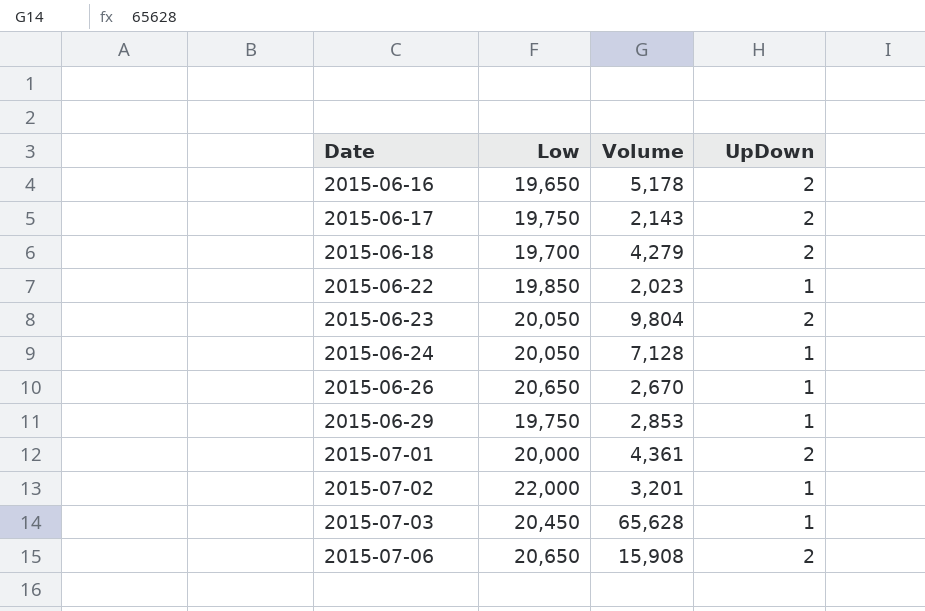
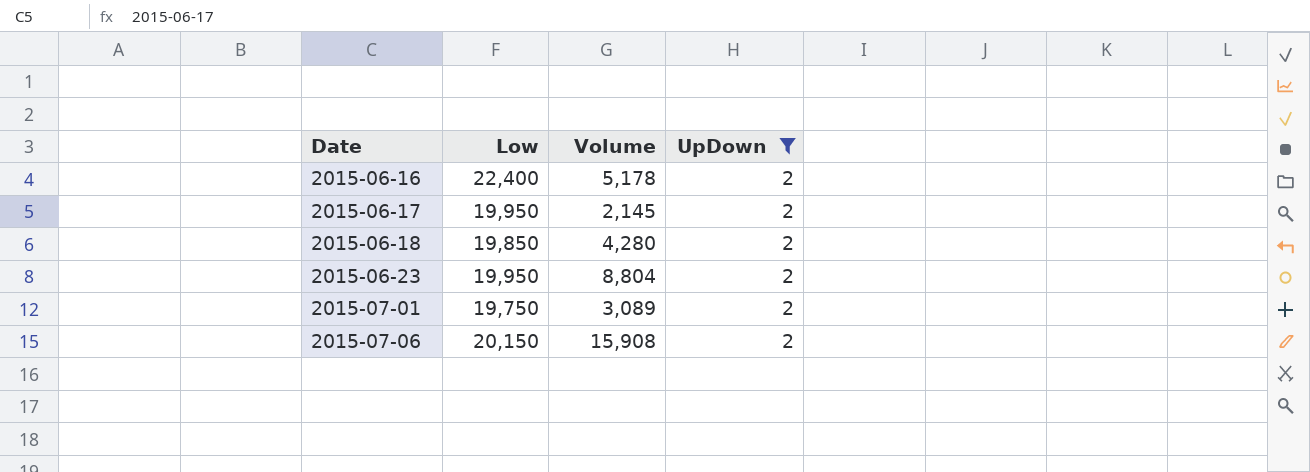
filter: none -> UpDown = 2
2015-06-16 | Low: 19,650 -> 22,400
2015-06-17 | Low: 19,750 -> 19,950
2015-06-17 | Volume: 2,143 -> 2,145
2015-06-18 | Low: 19,700 -> 19,850
2015-06-18 | Volume: 4,279 -> 4,280
2015-06-23 | Low: 20,050 -> 19,950
2015-06-23 | Volume: 9,804 -> 8,804
2015-07-01 | Low: 20,000 -> 19,750
2015-07-01 | Volume: 4,361 -> 3,089
2015-07-06 | Low: 20,650 -> 20,150

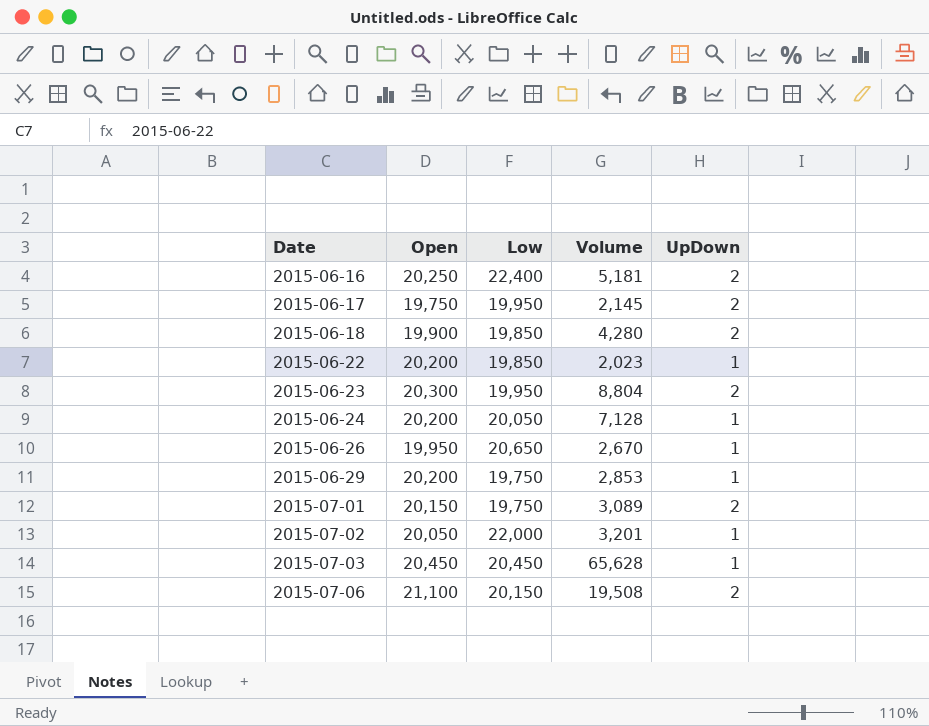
filter: UpDown = 2 -> none
column Open | position: none -> 2
2015-06-16 | Volume: 5,178 -> 5,181
2015-07-06 | Volume: 15,908 -> 19,508

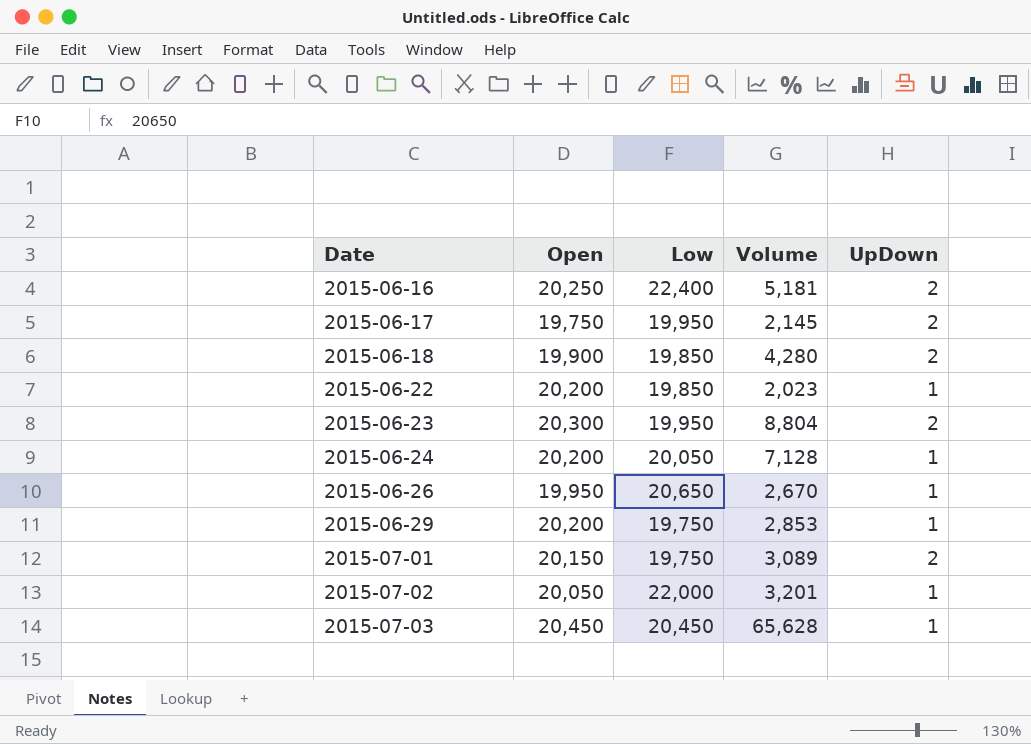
row 2015-07-06: 21,100 | 20,150 | 19,508 | 2 -> none

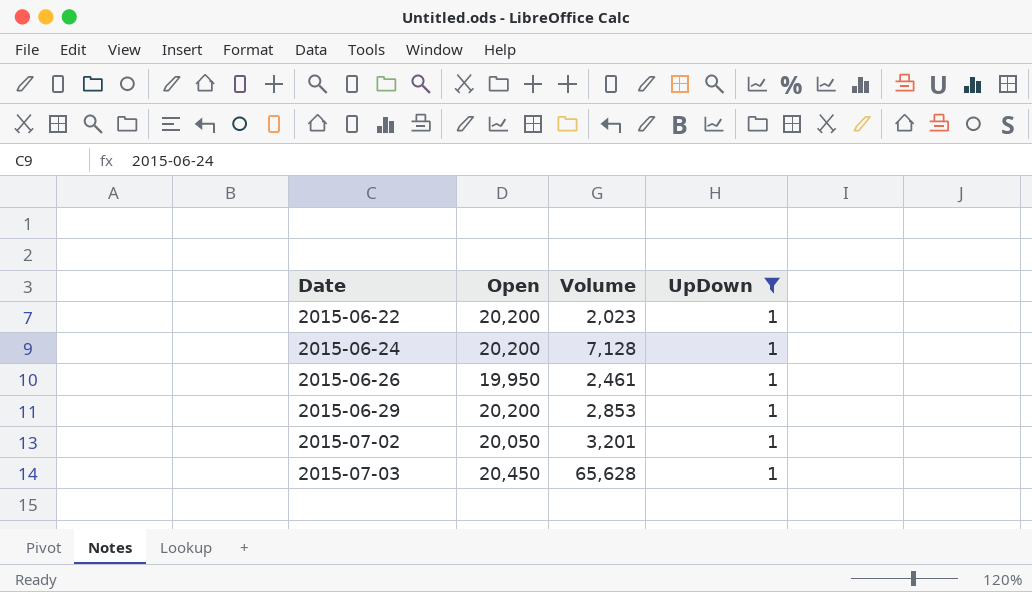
filter: none -> UpDown = 1
column Low | position: 3 -> none
2015-06-26 | Volume: 2,670 -> 2,461

